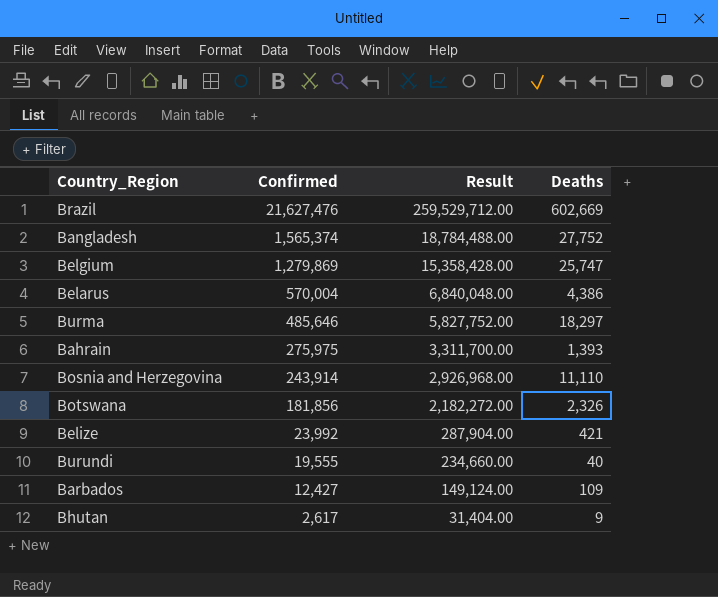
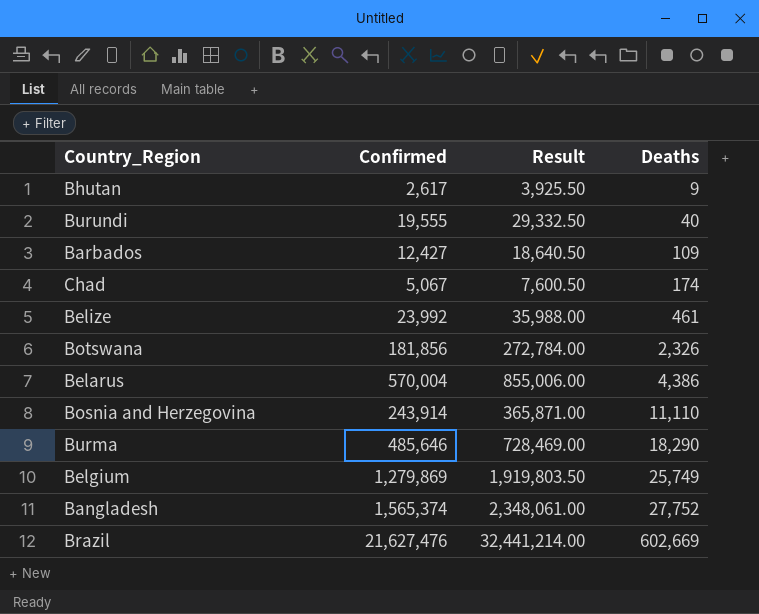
row order: Confirmed descending -> Deaths ascending
column Result | formula: [Confirmed] * 12 -> [Confirmed] * 1.5
row Bahrain: 275,975 | 3,311,700.00 | 1,393 -> none
row Chad: none -> 5,067 | 7,600.50 | 174
Belize | Deaths: 421 -> 461
Burma | Deaths: 18,297 -> 18,290
Belgium | Deaths: 25,747 -> 25,749

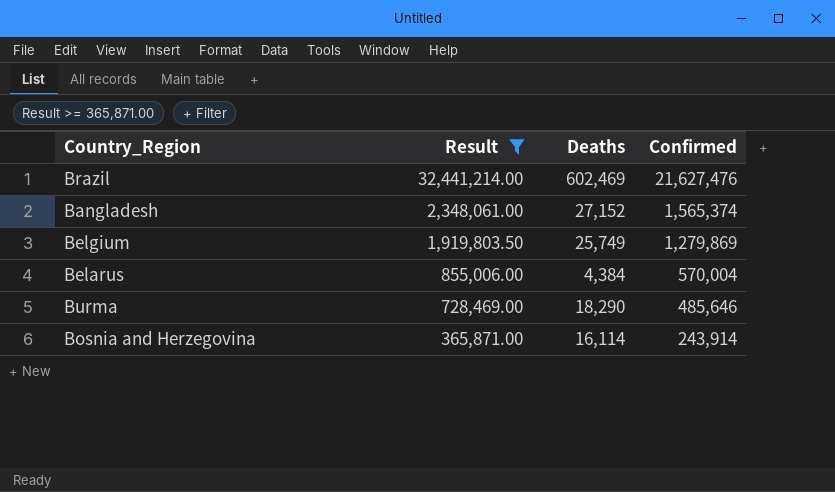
filter: none -> Result >= 365,871.00
row order: Deaths ascending -> Result descending
column Confirmed | position: 2 -> 4
Brazil | Deaths: 602,669 -> 602,469
Bangladesh | Deaths: 27,752 -> 27,152
Belarus | Deaths: 4,386 -> 4,384
Bosnia and Herzegovina | Deaths: 11,110 -> 16,114

